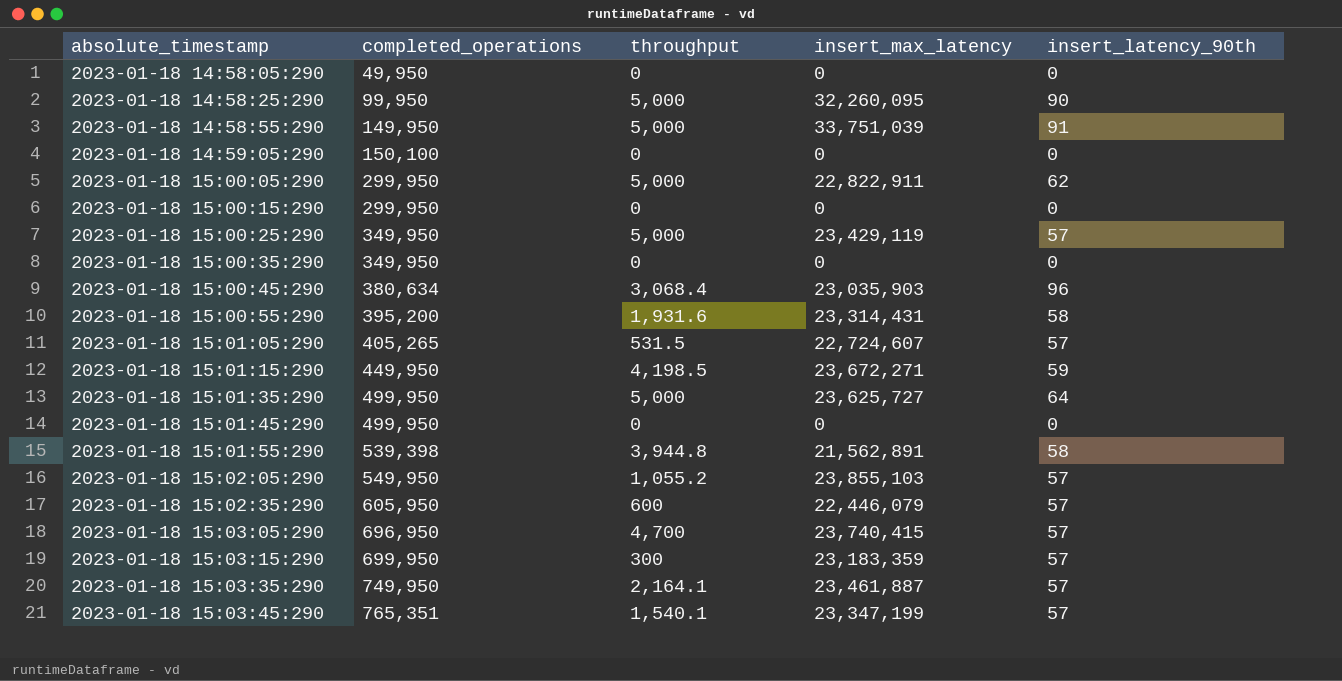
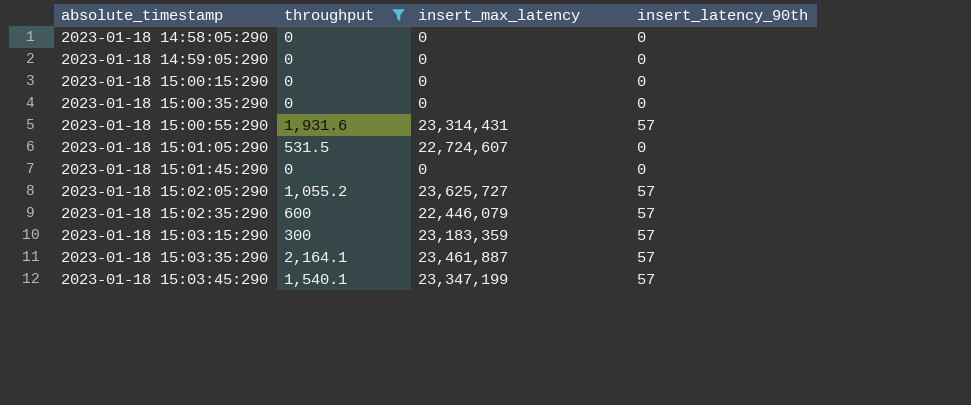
filter: none -> throughput <= 2,164.1
column completed_operations | position: 2 -> none
2023-01-18 15:00:55:290 | insert_latency_90th: 58 -> 57
2023-01-18 15:01:05:290 | insert_latency_90th: 57 -> 0
2023-01-18 15:02:05:290 | insert_max_latency: 23,855,103 -> 23,625,727

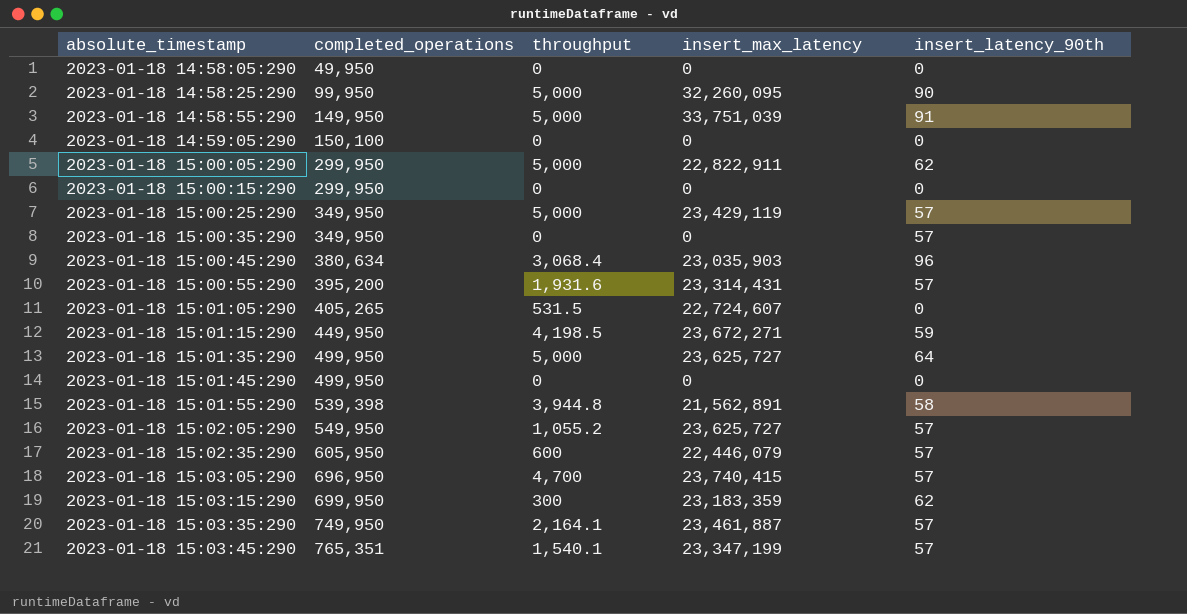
filter: throughput <= 2,164.1 -> none
column completed_operations | position: none -> 2
2023-01-18 15:00:35:290 | insert_latency_90th: 0 -> 57
2023-01-18 15:03:15:290 | insert_latency_90th: 57 -> 62

